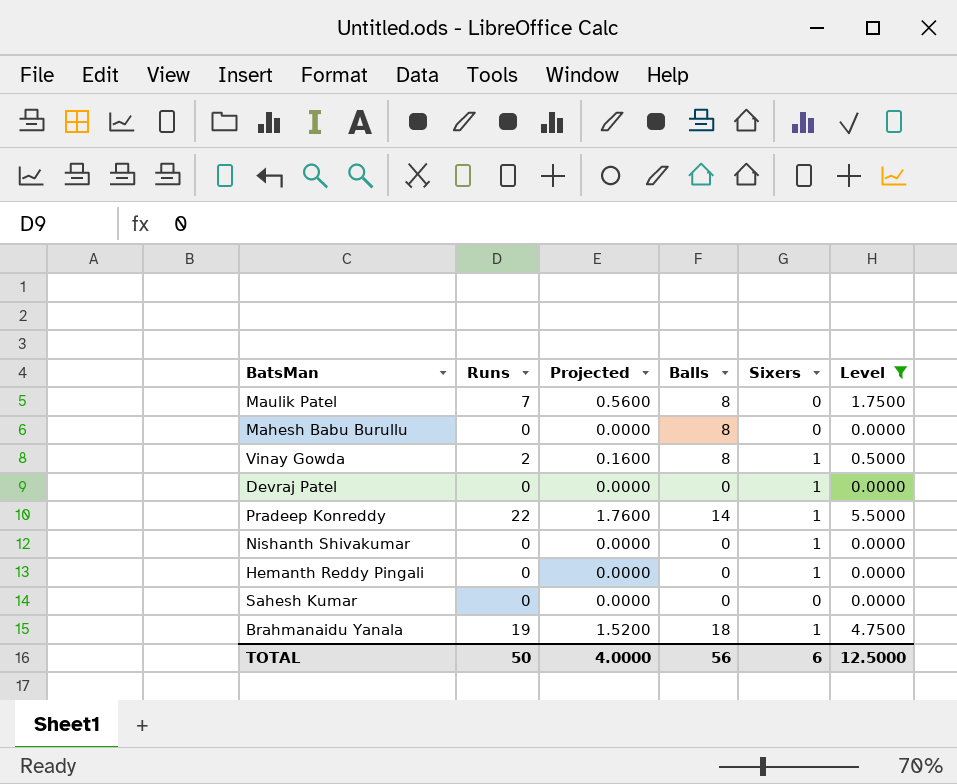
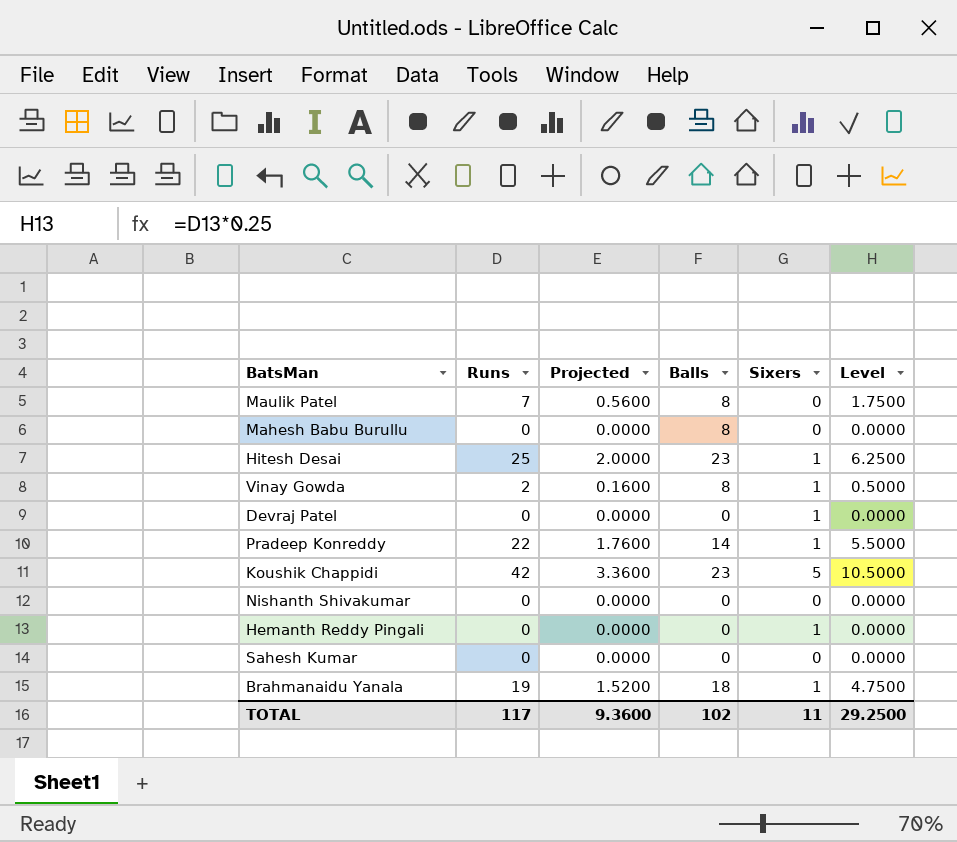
filter: Level <= 5.5000 -> none
Nishanth Shivakumar | Sixers: 1 -> 0
TOTAL | Runs: 50 -> 117
TOTAL | Projected: 4.0000 -> 9.3600
TOTAL | Balls: 56 -> 102
TOTAL | Sixers: 6 -> 11
TOTAL | Level: 12.5000 -> 29.2500

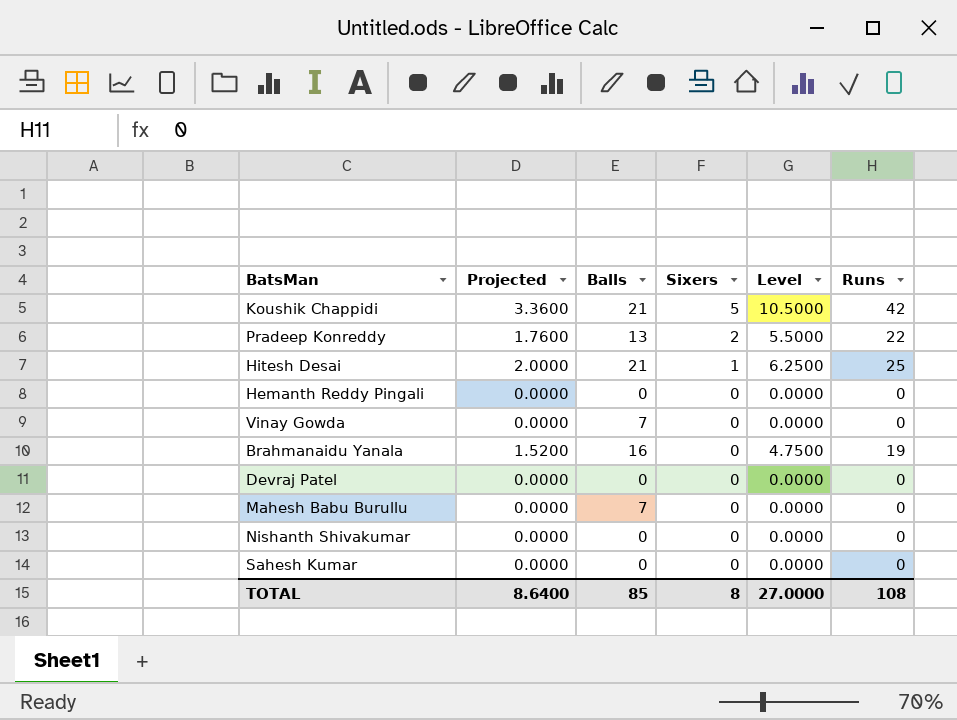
row order: none -> Sixers descending
column Runs | position: 2 -> 6
row Maulik Patel: 7 | 0.5600 | 8 | 0 | 1.7500 -> none
Koushik Chappidi | Balls: 23 -> 21
Pradeep Konreddy | Balls: 14 -> 13
Pradeep Konreddy | Sixers: 1 -> 2
Hitesh Desai | Balls: 23 -> 21
Hemanth Reddy Pingali | Sixers: 1 -> 0
Vinay Gowda | Projected: 0.1600 -> 0.0000
Vinay Gowda | Balls: 8 -> 7
Vinay Gowda | Sixers: 1 -> 0
Vinay Gowda | Level: 0.5000 -> 0.0000
Vinay Gowda | Runs: 2 -> 0
Brahmanaidu Yanala | Balls: 18 -> 16
Brahmanaidu Yanala | Sixers: 1 -> 0
Devraj Patel | Sixers: 1 -> 0
Mahesh Babu Burullu | Balls: 8 -> 7
TOTAL | Projected: 9.3600 -> 8.6400
TOTAL | Balls: 102 -> 85
TOTAL | Sixers: 11 -> 8
TOTAL | Level: 29.2500 -> 27.0000
TOTAL | Runs: 117 -> 108

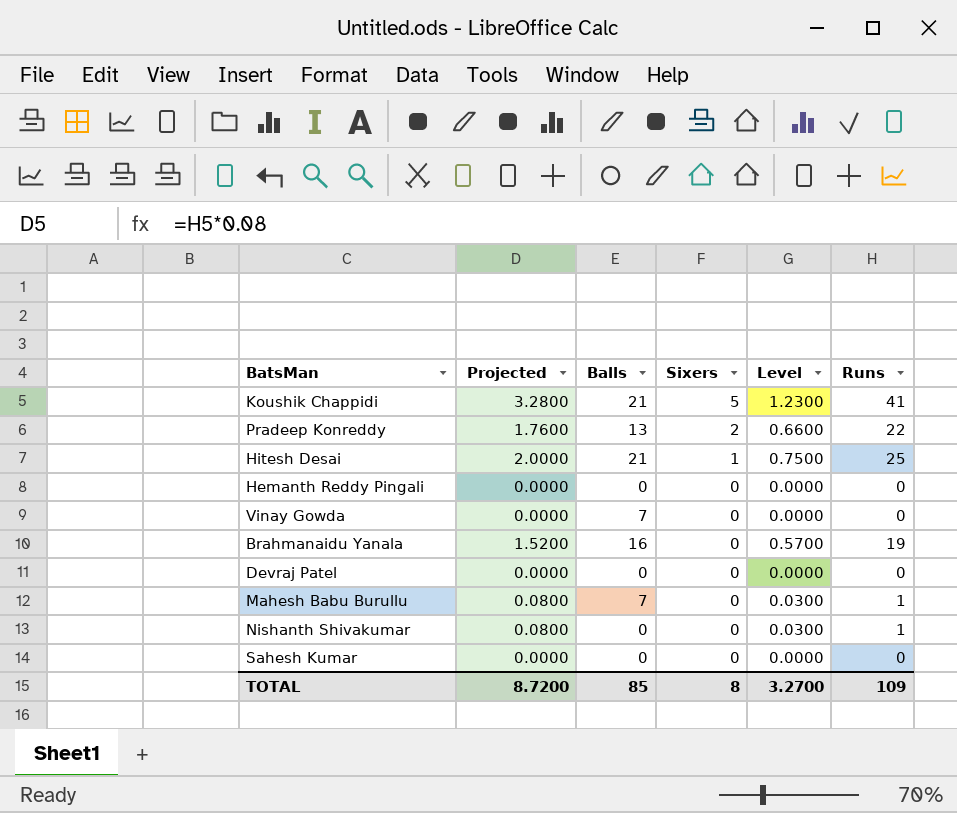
column Level | formula: [Runs] * 0.25 -> [Runs] * 0.03
Koushik Chappidi | Projected: 3.3600 -> 3.2800
Koushik Chappidi | Runs: 42 -> 41
Mahesh Babu Burullu | Projected: 0.0000 -> 0.0800
Mahesh Babu Burullu | Runs: 0 -> 1
Nishanth Shivakumar | Projected: 0.0000 -> 0.0800
Nishanth Shivakumar | Runs: 0 -> 1
TOTAL | Projected: 8.6400 -> 8.7200
TOTAL | Level: 27.0000 -> 3.2700
TOTAL | Runs: 108 -> 109

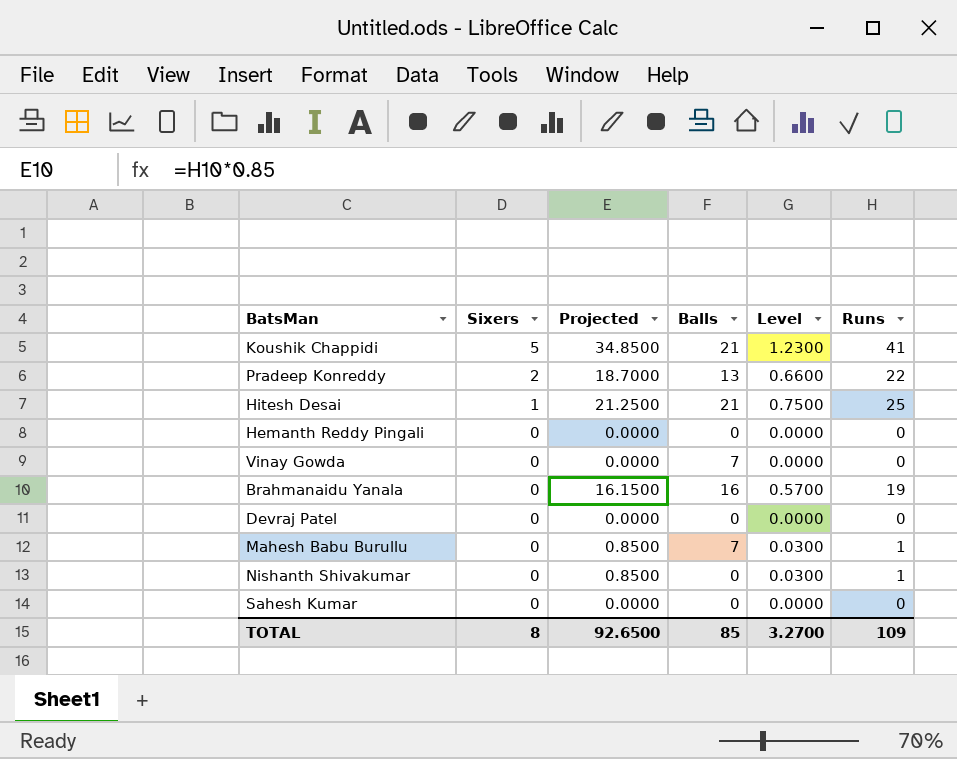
column Sixers | position: 4 -> 2
column Projected | formula: [Runs] * 0.08 -> [Runs] * 0.85
TOTAL | Projected: 8.7200 -> 92.6500

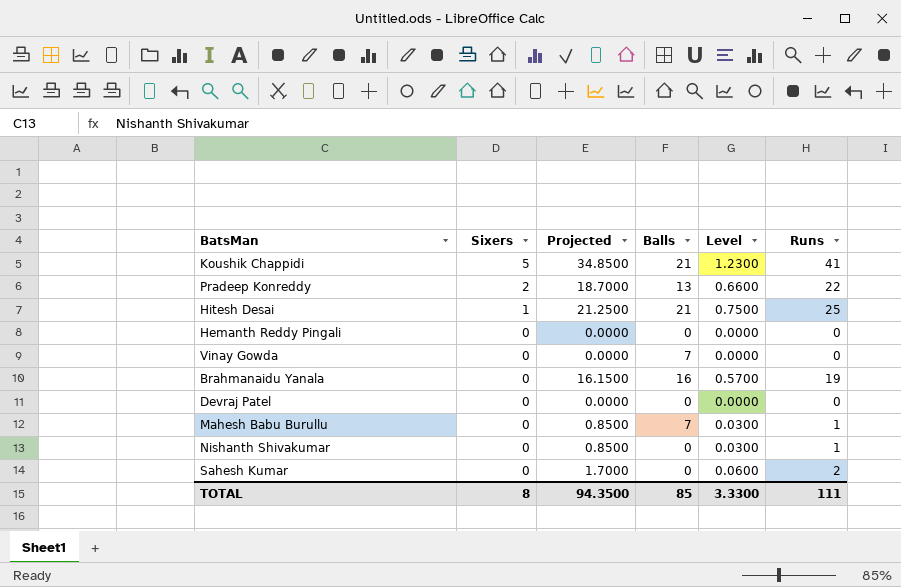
Sahesh Kumar | Projected: 0.0000 -> 1.7000
Sahesh Kumar | Level: 0.0000 -> 0.0600
Sahesh Kumar | Runs: 0 -> 2
TOTAL | Projected: 92.6500 -> 94.3500
TOTAL | Level: 3.2700 -> 3.3300
TOTAL | Runs: 109 -> 111

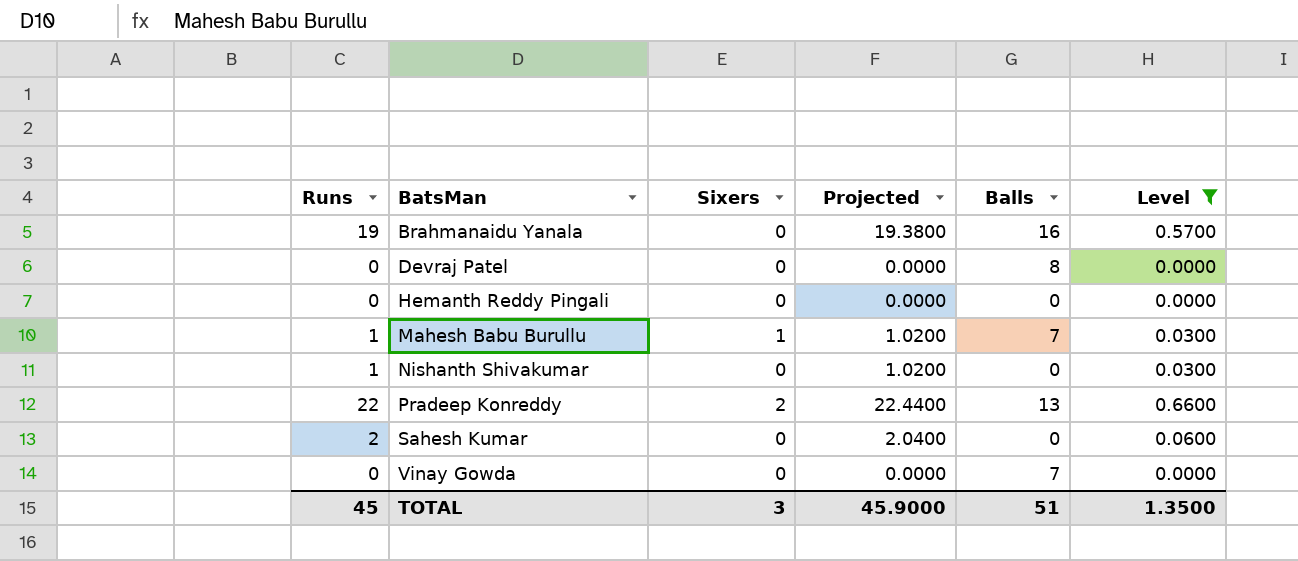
filter: none -> Level <= 0.6600
row order: Sixers descending -> BatsMan ascending
column Runs | position: 6 -> 1
column Projected | formula: [Runs] * 0.85 -> [Runs] * 1.02
Devraj Patel | Balls: 0 -> 8
Mahesh Babu Burullu | Sixers: 0 -> 1
TOTAL | Runs: 111 -> 45
TOTAL | Sixers: 8 -> 3
TOTAL | Projected: 94.3500 -> 45.9000
TOTAL | Balls: 85 -> 51
TOTAL | Level: 3.3300 -> 1.3500

